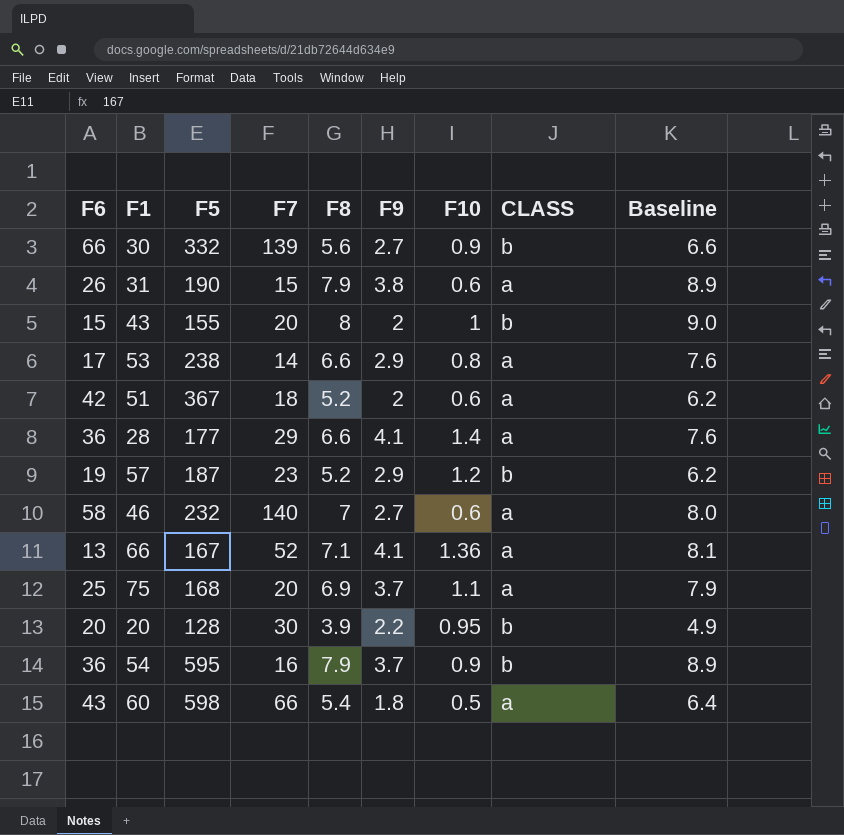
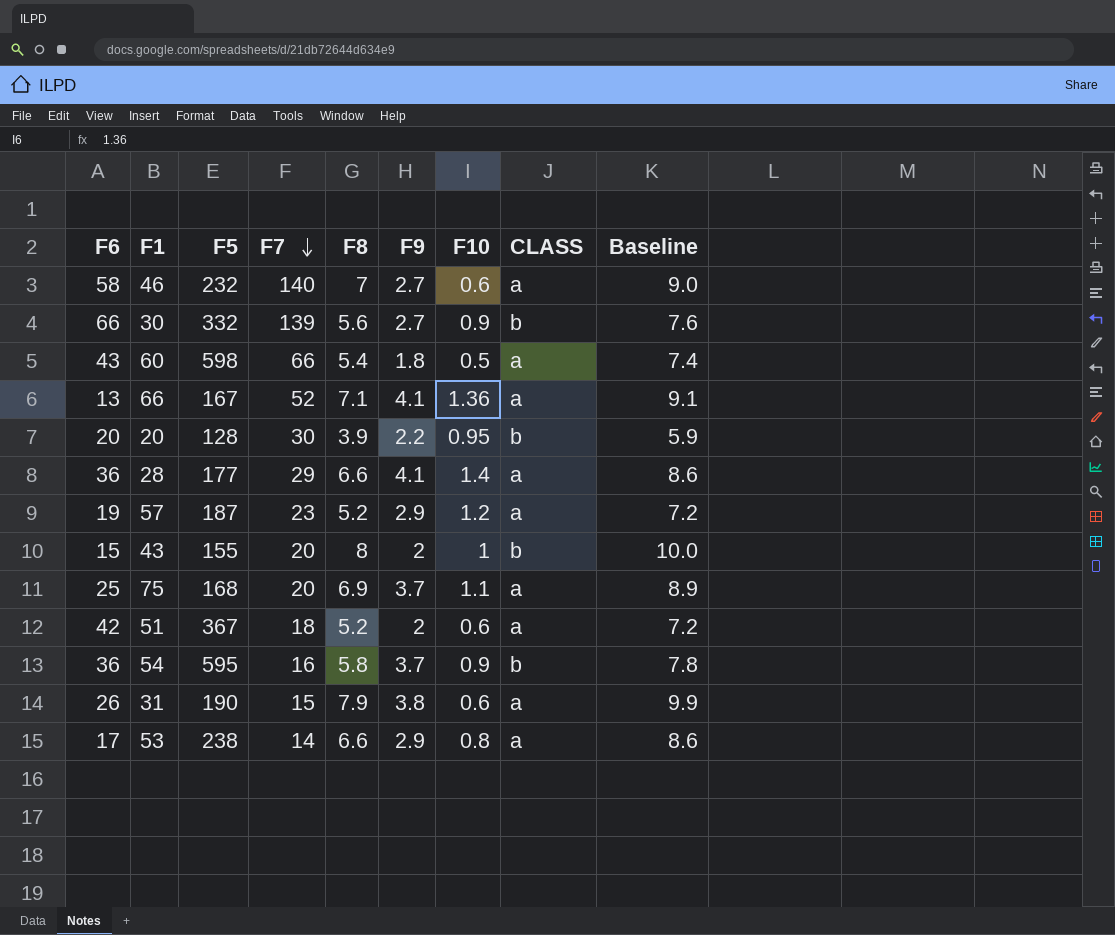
row order: none -> F7 descending
column Baseline | formula: [F8] + 1 -> [F8] + 2
57 | CLASS: b -> a
54 | F8: 7.9 -> 5.8

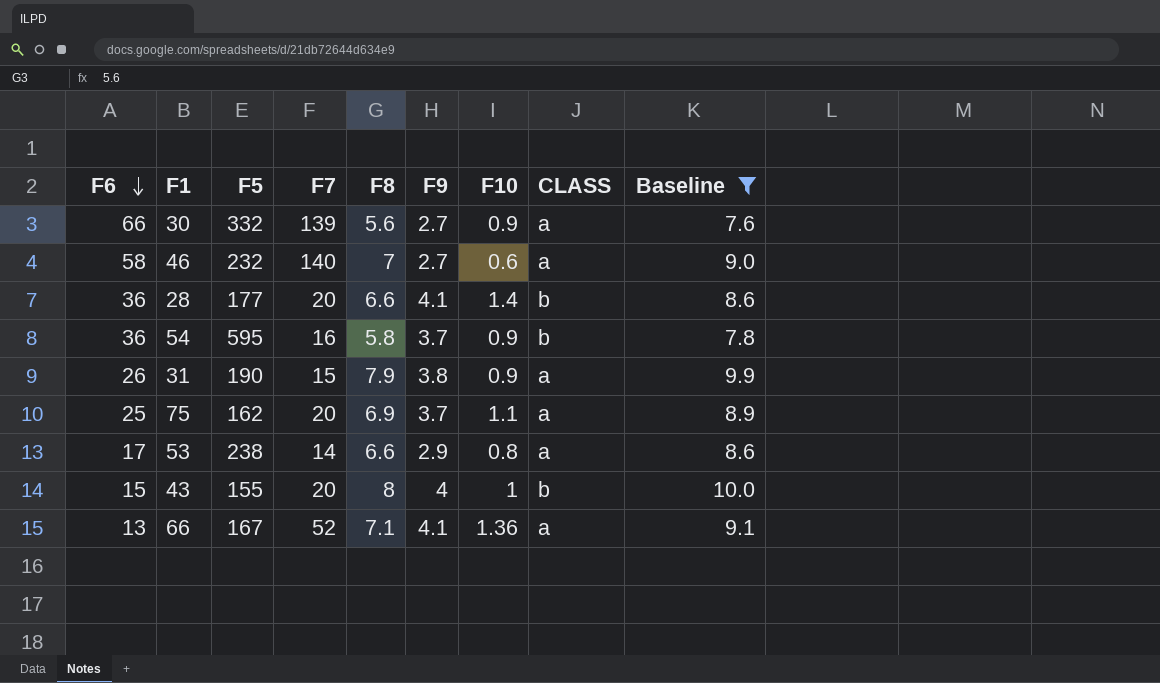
filter: none -> Baseline >= 7.6
row order: F7 descending -> F6 descending
30 | CLASS: b -> a
28 | F7: 29 -> 20
28 | CLASS: a -> b
31 | F10: 0.6 -> 0.9
75 | F5: 168 -> 162
43 | F9: 2 -> 4

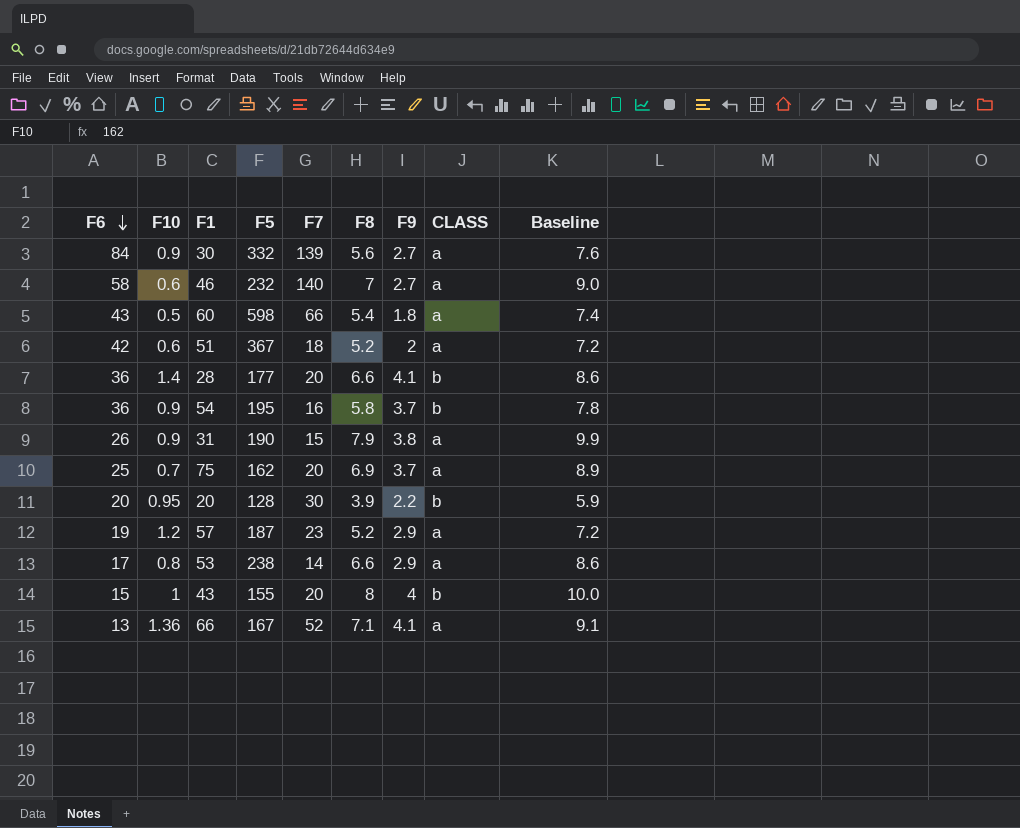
filter: Baseline >= 7.6 -> none
column F10 | position: 7 -> 2
30 | F6: 66 -> 84
54 | F5: 595 -> 195
75 | F10: 1.1 -> 0.7

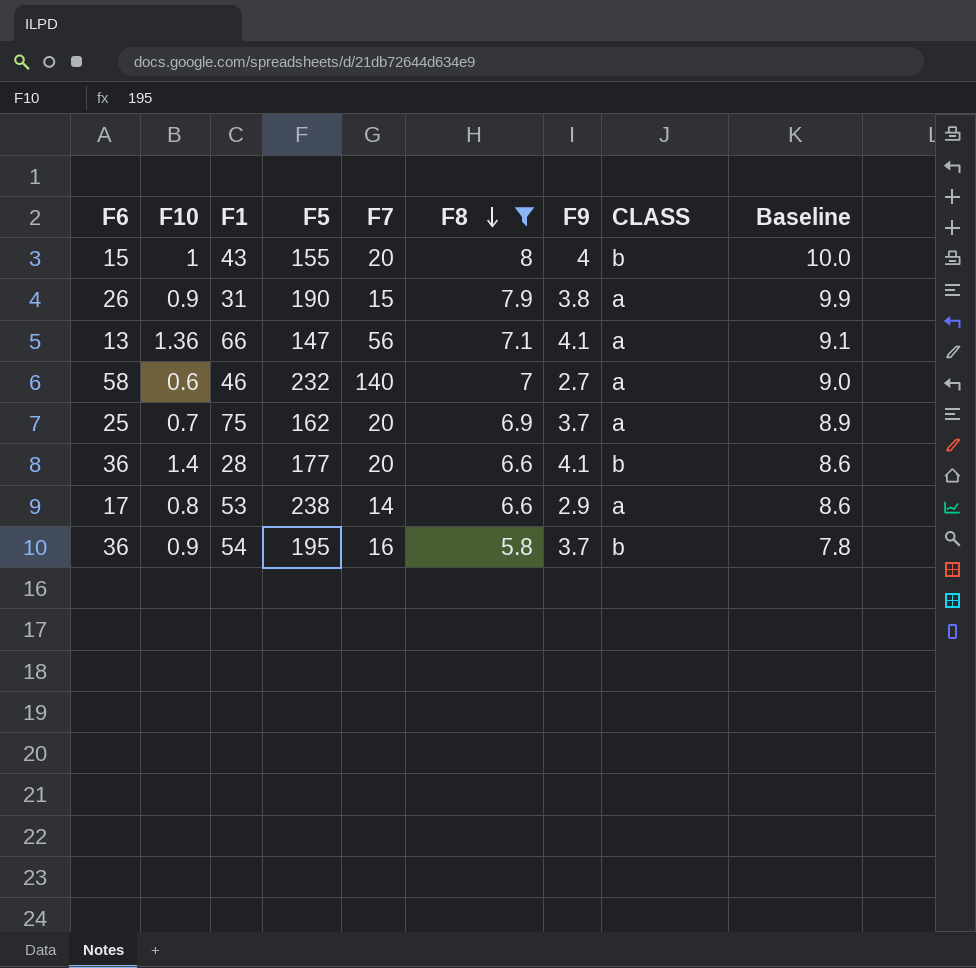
filter: none -> F8 >= 5.8
row order: F6 descending -> F8 descending
66 | F5: 167 -> 147
66 | F7: 52 -> 56

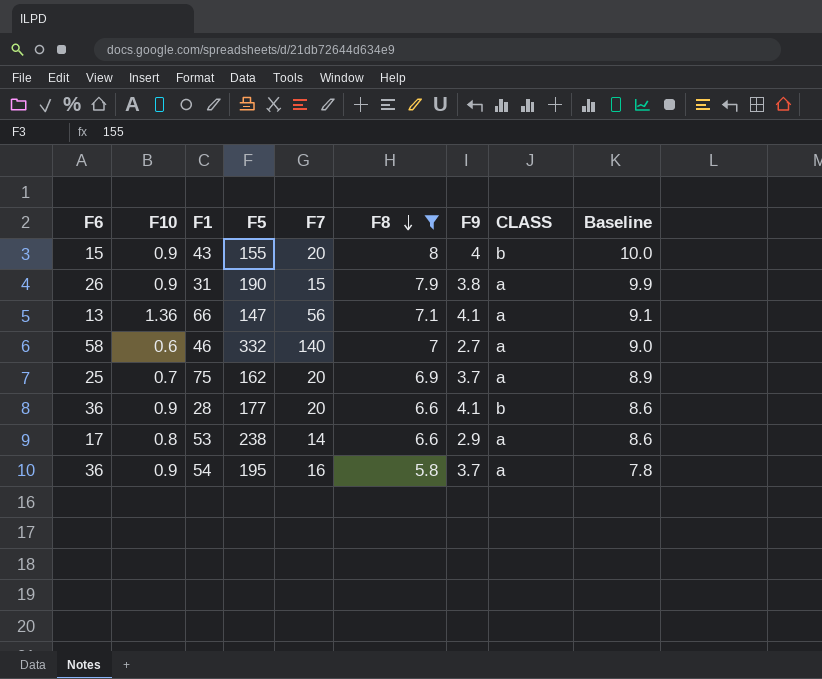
43 | F10: 1 -> 0.9
46 | F5: 232 -> 332
28 | F10: 1.4 -> 0.9
54 | CLASS: b -> a

